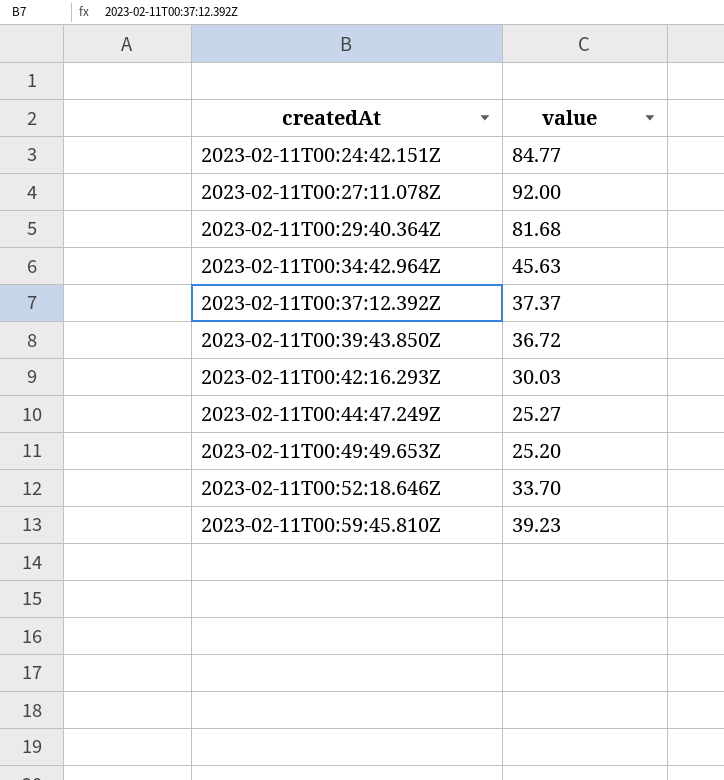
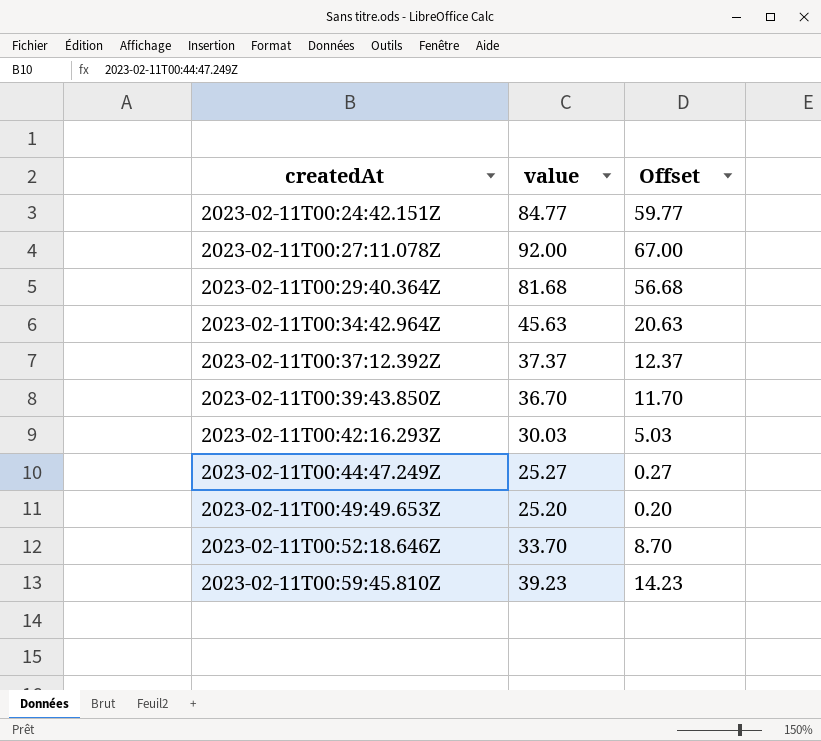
column Offset | formula: none -> [value] - 25
2023-02-11T00:39:43.850Z | value: 36.72 -> 36.70

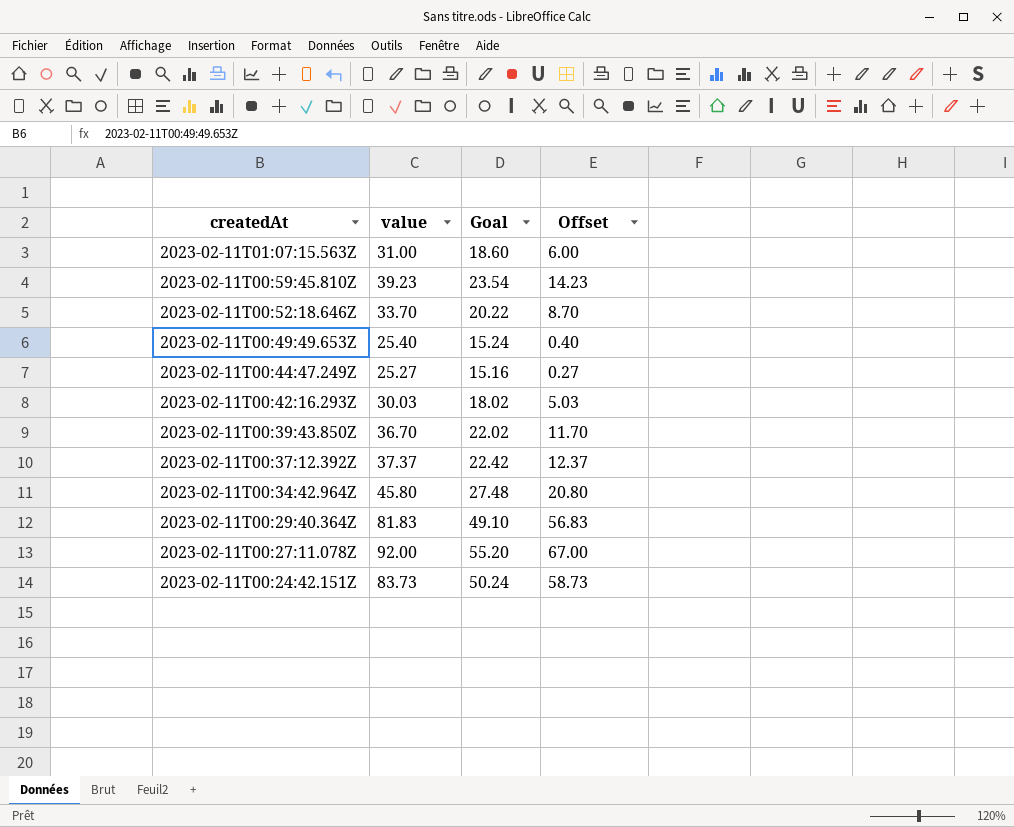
row order: createdAt ascending -> createdAt descending
column Goal | formula: none -> [value] * 0.6
row 2023-02-11T01:07:15.563Z: none -> 31.00 | 18.60 | 6.00
2023-02-11T00:49:49.653Z | value: 25.20 -> 25.40
2023-02-11T00:49:49.653Z | Offset: 0.20 -> 0.40
2023-02-11T00:34:42.964Z | value: 45.63 -> 45.80
2023-02-11T00:34:42.964Z | Offset: 20.63 -> 20.80
2023-02-11T00:29:40.364Z | value: 81.68 -> 81.83
2023-02-11T00:29:40.364Z | Offset: 56.68 -> 56.83
2023-02-11T00:24:42.151Z | value: 84.77 -> 83.73
2023-02-11T00:24:42.151Z | Offset: 59.77 -> 58.73

